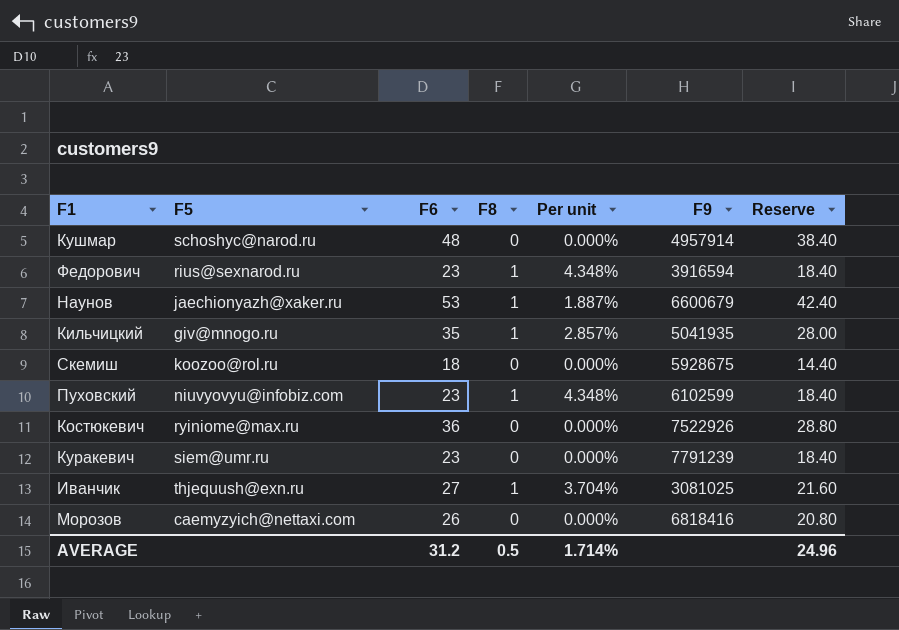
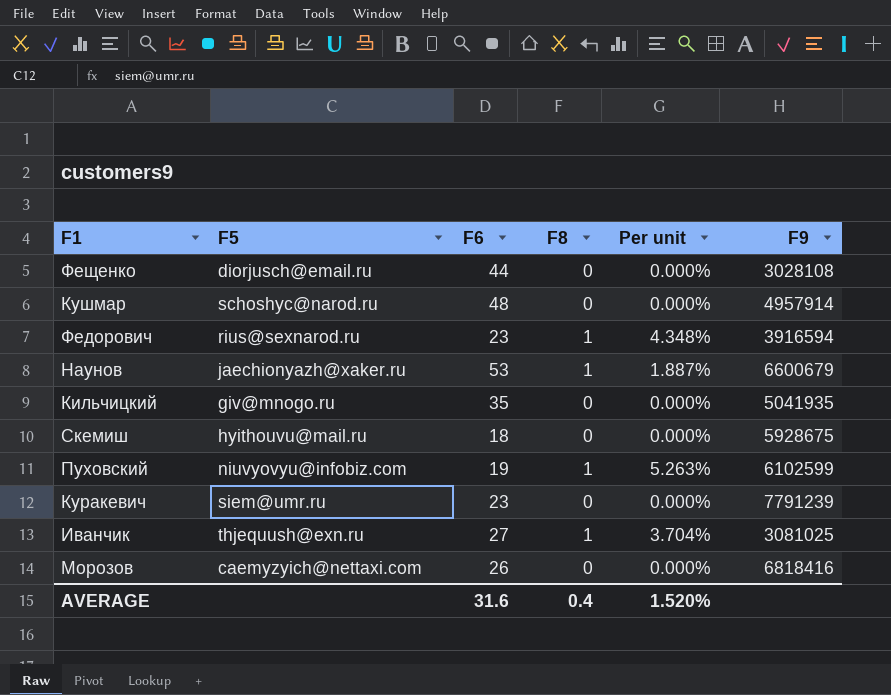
column Reserve | formula: [F6] * 0.8 -> none
row Костюкевич: ryiniome@max.ru | 36 | 0 | 0.000% | 7522926 | 28.80 -> none
row Фещенко: none -> diorjusch@email.ru | 44 | 0 | 0.000% | 3028108
Кильчицкий | F8: 1 -> 0
Кильчицкий | Per unit: 2.857% -> 0.000%
Скемиш | F5: koozoo@rol.ru -> hyithouvu@mail.ru
Пуховский | F6: 23 -> 19
Пуховский | Per unit: 4.348% -> 5.263%
AVERAGE | F6: 31.2 -> 31.6
AVERAGE | F8: 0.5 -> 0.4
AVERAGE | Per unit: 1.714% -> 1.520%

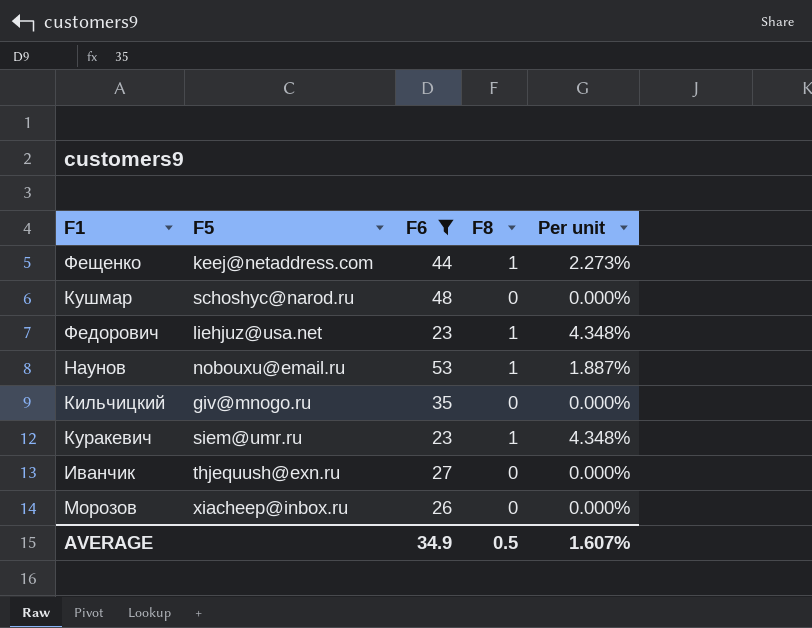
filter: none -> F6 >= 23
column F9 | position: 6 -> none
Фещенко | F5: diorjusch@email.ru -> keej@netaddress.com
Фещенко | F8: 0 -> 1
Фещенко | Per unit: 0.000% -> 2.273%
Федорович | F5: rius@sexnarod.ru -> liehjuz@usa.net
Наунов | F5: jaechionyazh@xaker.ru -> nobouxu@email.ru
Куракевич | F8: 0 -> 1
Куракевич | Per unit: 0.000% -> 4.348%
Иванчик | F8: 1 -> 0
Иванчик | Per unit: 3.704% -> 0.000%
Морозов | F5: caemyzyich@nettaxi.com -> xiacheep@inbox.ru
AVERAGE | F6: 31.6 -> 34.9
AVERAGE | F8: 0.4 -> 0.5
AVERAGE | Per unit: 1.520% -> 1.607%

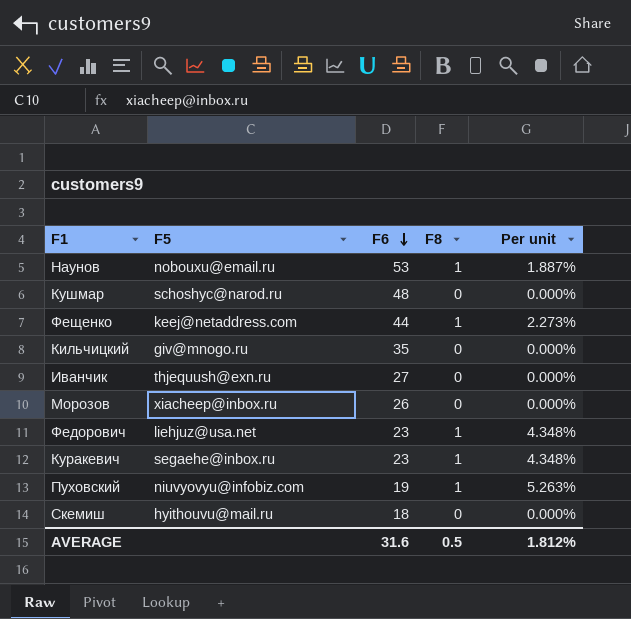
filter: F6 >= 23 -> none
row order: none -> F6 descending
Куракевич | F5: siem@umr.ru -> segaehe@inbox.ru
AVERAGE | F6: 34.9 -> 31.6
AVERAGE | Per unit: 1.607% -> 1.812%

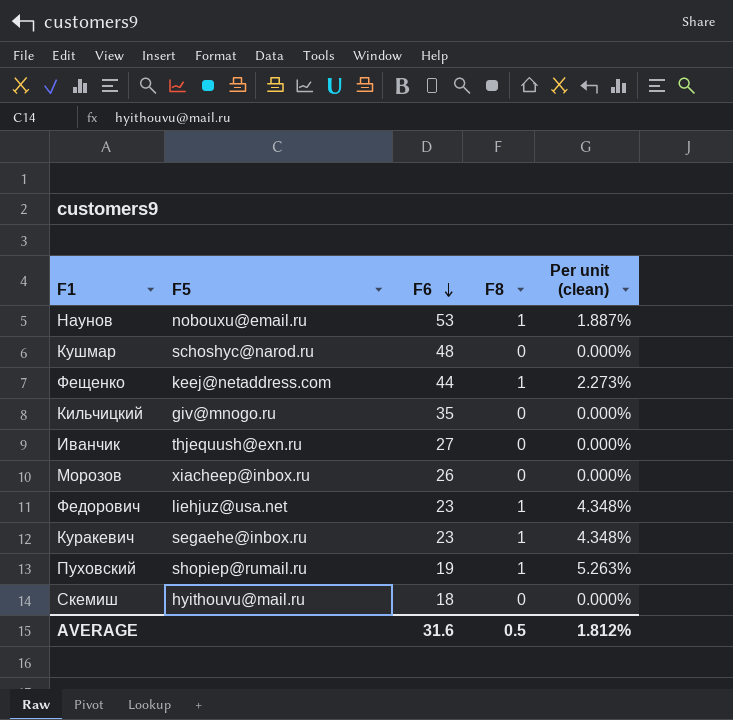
column name: Per unit -> Per unit (clean)
Пуховский | F5: niuvyovyu@infobiz.com -> shopiep@rumail.ru

